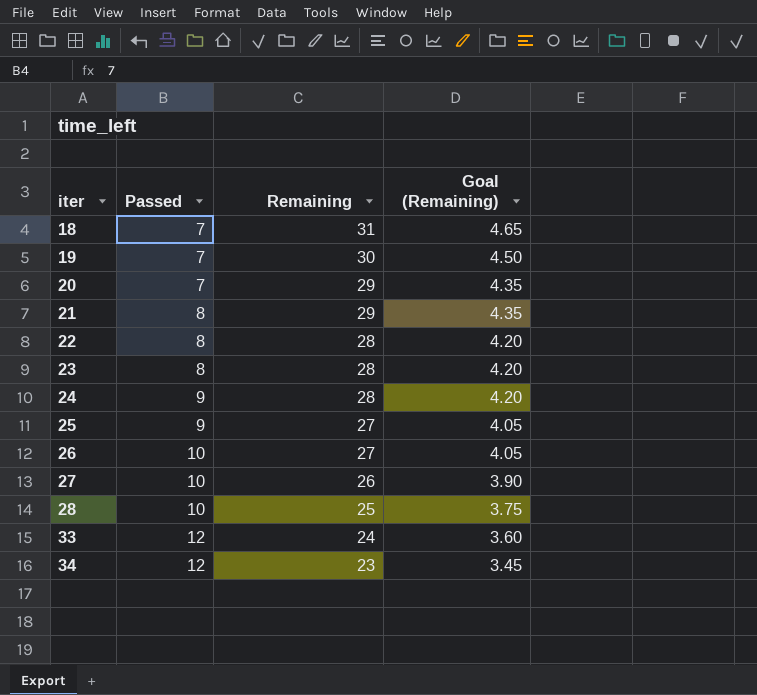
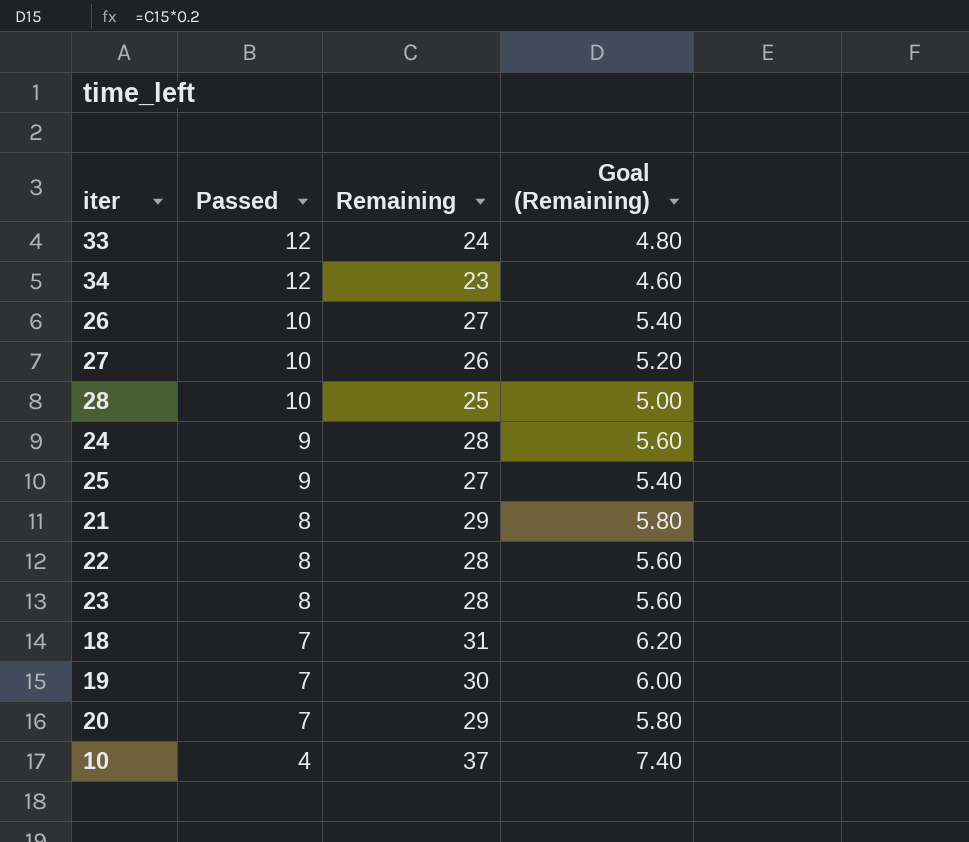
row order: iter ascending -> Passed descending
column Goal (Remaining) | formula: [Remaining] * 0.15 -> [Remaining] * 0.2
row 10: none -> 4 | 37 | 7.40

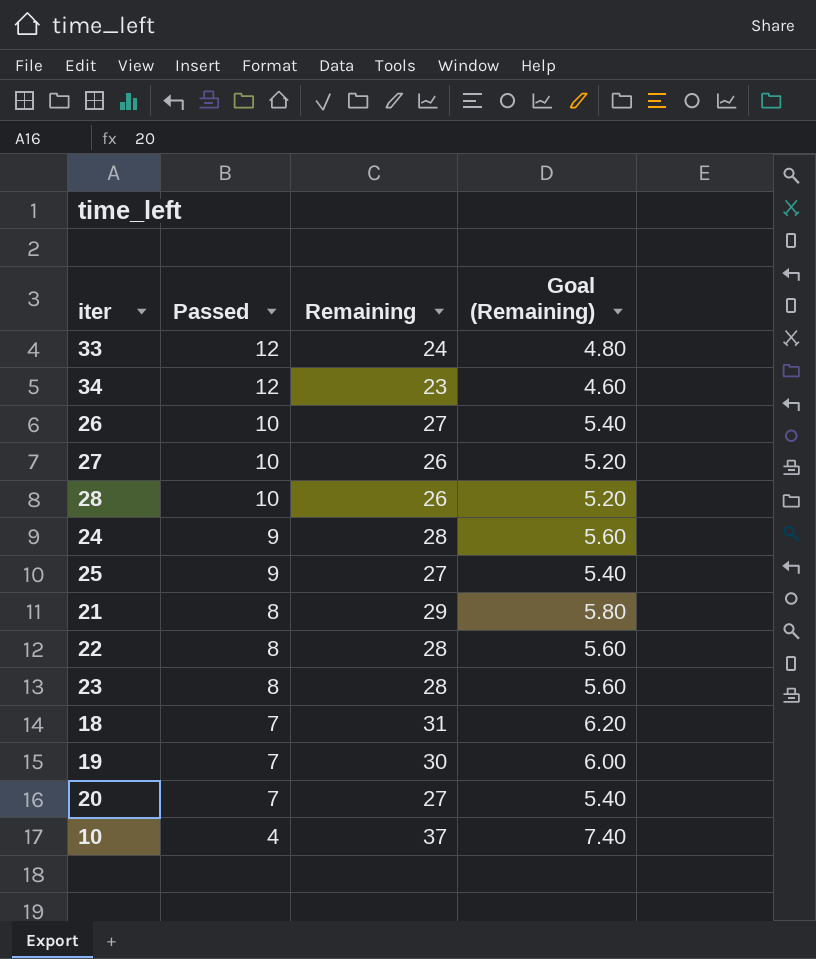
28 | Remaining: 25 -> 26
28 | Goal (Remaining): 5.00 -> 5.20
20 | Remaining: 29 -> 27
20 | Goal (Remaining): 5.80 -> 5.40

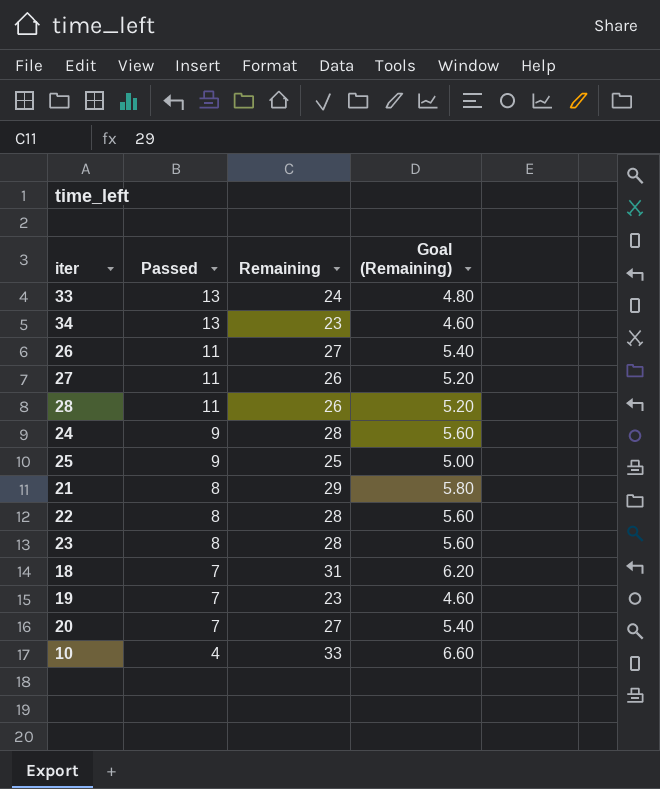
33 | Passed: 12 -> 13
34 | Passed: 12 -> 13
26 | Passed: 10 -> 11
27 | Passed: 10 -> 11
28 | Passed: 10 -> 11
25 | Remaining: 27 -> 25
25 | Goal (Remaining): 5.40 -> 5.00
19 | Remaining: 30 -> 23
19 | Goal (Remaining): 6.00 -> 4.60
10 | Remaining: 37 -> 33
10 | Goal (Remaining): 7.40 -> 6.60

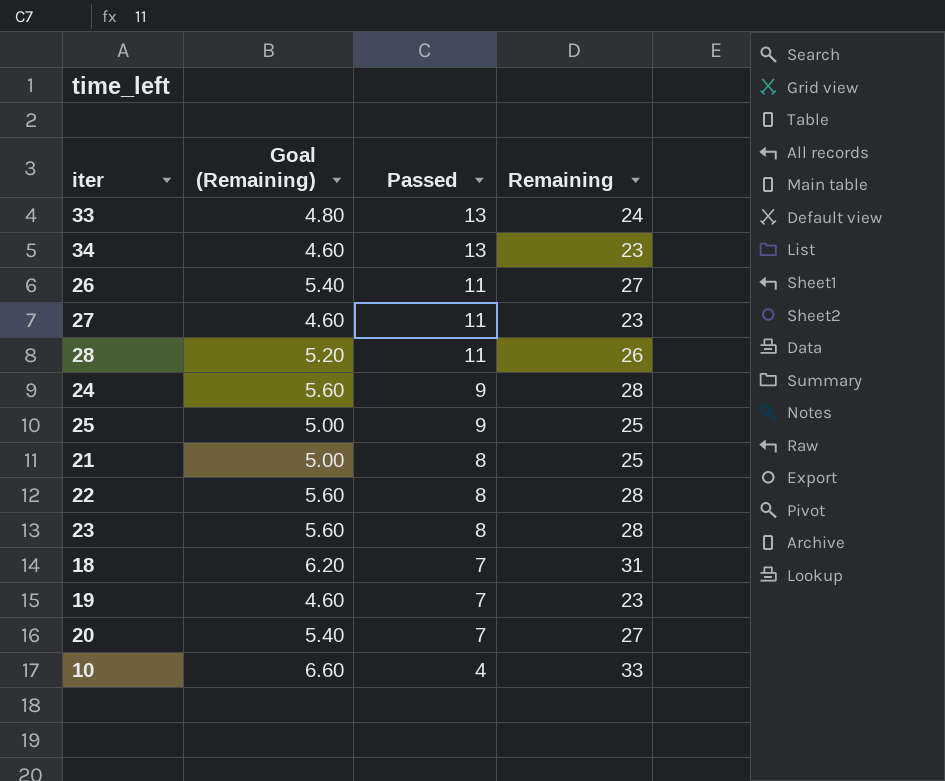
column Goal (Remaining) | position: 4 -> 2
27 | Goal (Remaining): 5.20 -> 4.60
27 | Remaining: 26 -> 23
21 | Goal (Remaining): 5.80 -> 5.00
21 | Remaining: 29 -> 25

